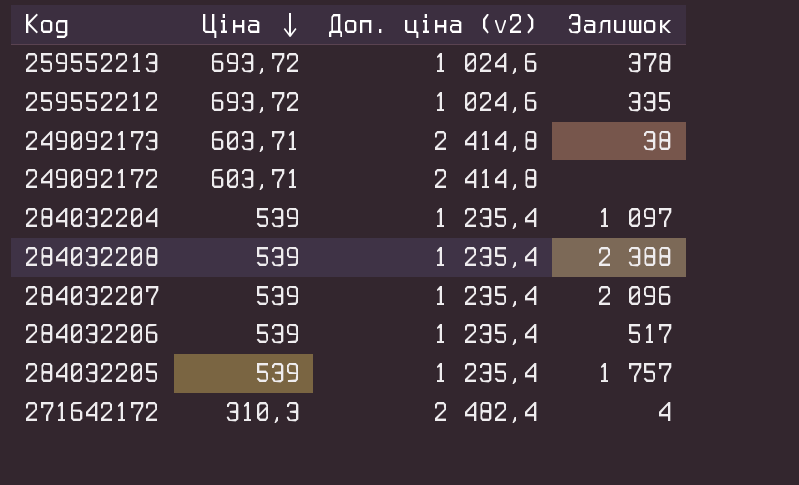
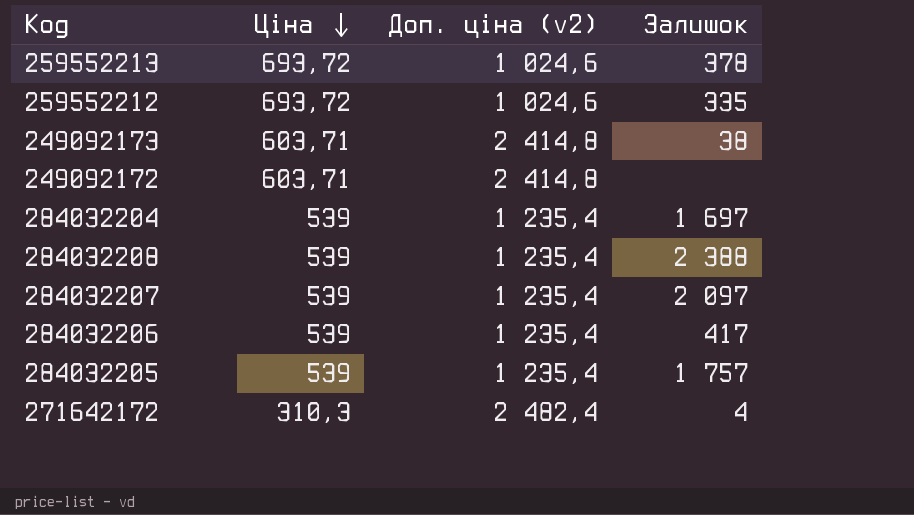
284032204 | Залишок: 1 097 -> 1 697
284032207 | Залишок: 2 096 -> 2 097
284032206 | Залишок: 517 -> 417

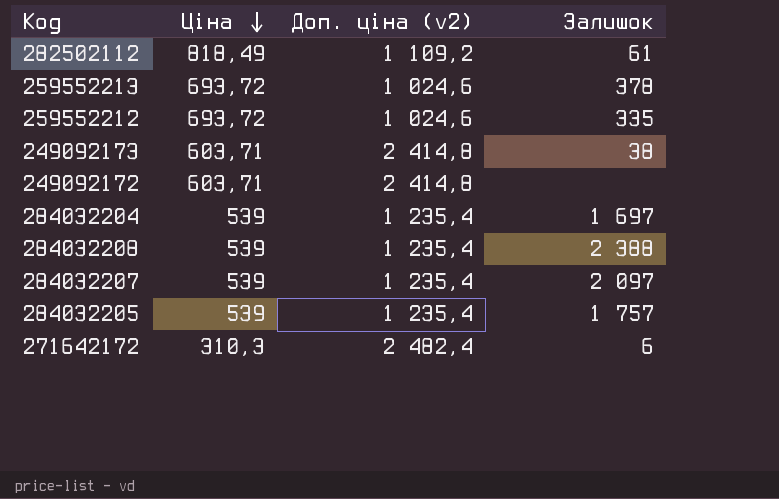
row 284032206: 539 | 1 235,4 | 417 -> none
row 282502112: none -> 818,49 | 1 109,2 | 61
271642172 | Залишок: 4 -> 6

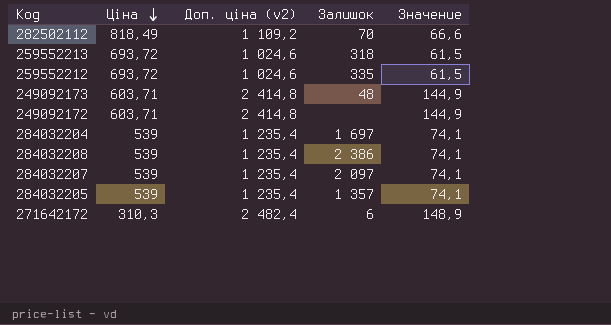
column Значение | formula: none -> [Доп. ціна (v2)] * 0,06
282502112 | Залишок: 61 -> 70
259552213 | Залишок: 378 -> 318
249092173 | Залишок: 38 -> 48
284032208 | Залишок: 2 388 -> 2 386
284032205 | Залишок: 1 757 -> 1 357

